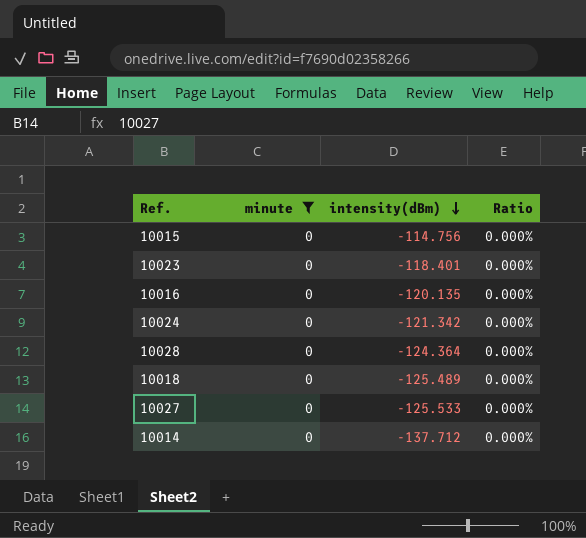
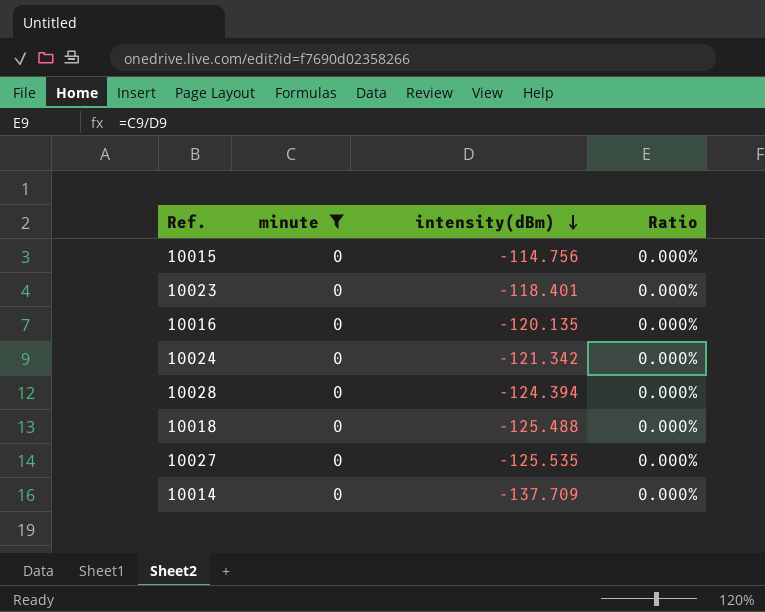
10028 | intensity(dBm): -124.364 -> -124.394
10018 | intensity(dBm): -125.489 -> -125.488
10027 | intensity(dBm): -125.533 -> -125.535
10014 | intensity(dBm): -137.712 -> -137.709

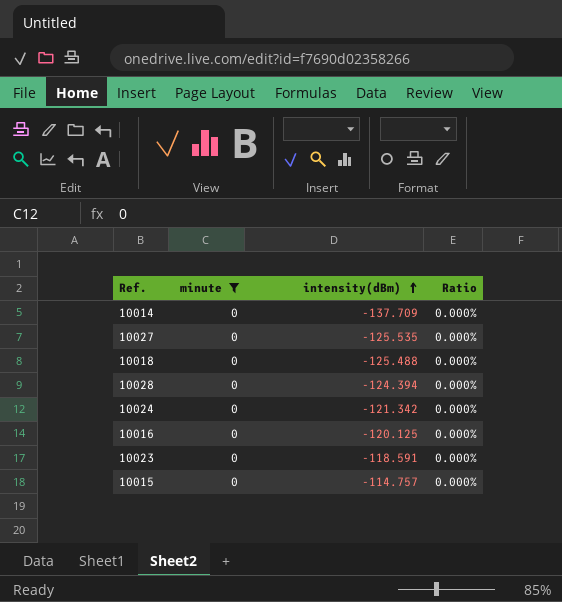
row order: intensity(dBm) descending -> intensity(dBm) ascending
10016 | intensity(dBm): -120.135 -> -120.125
10023 | intensity(dBm): -118.401 -> -118.591
10015 | intensity(dBm): -114.756 -> -114.757

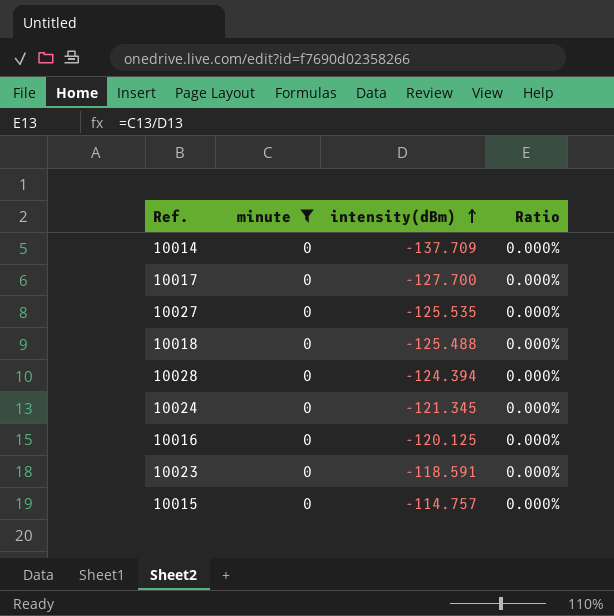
row 10017: none -> 0 | -127.700 | 0.000%
10024 | intensity(dBm): -121.342 -> -121.345

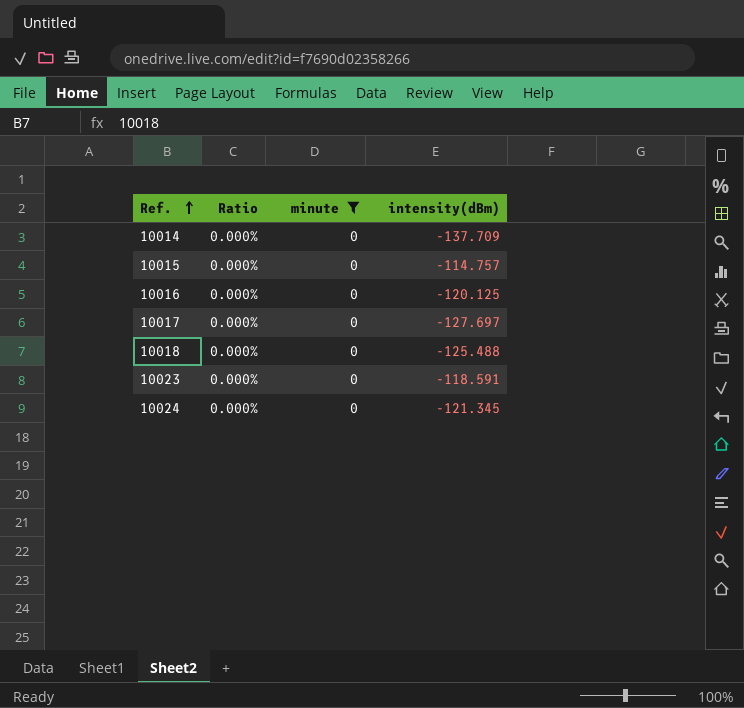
row order: intensity(dBm) ascending -> Ref. ascending
column Ratio | position: 4 -> 2
row 10027: 0 | -125.535 | 0.000% -> none
row 10028: 0 | -124.394 | 0.000% -> none
10017 | intensity(dBm): -127.700 -> -127.697

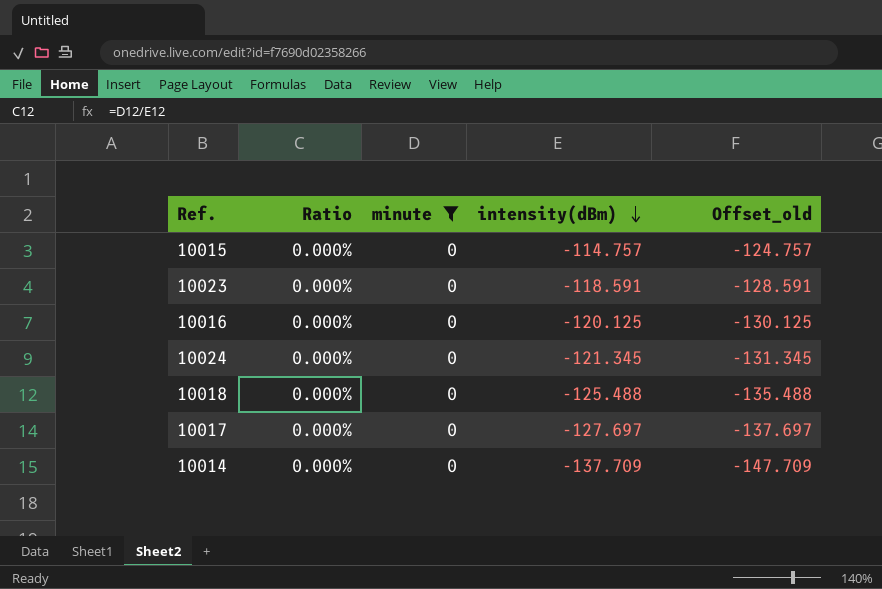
row order: Ref. ascending -> intensity(dBm) descending
column Offset_old | formula: none -> [intensity(dBm)] - 10

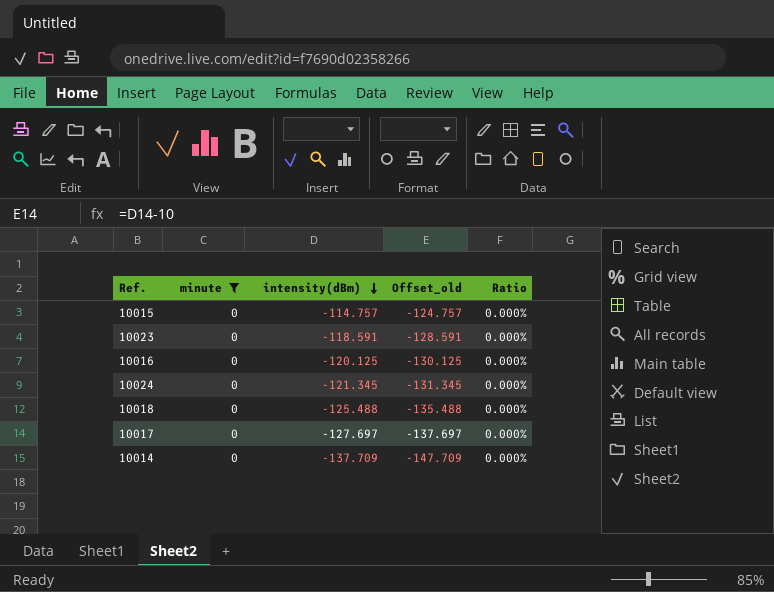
column Ratio | position: 2 -> 5

